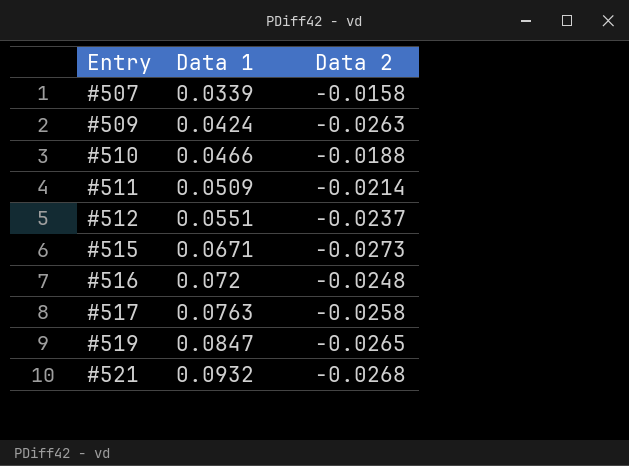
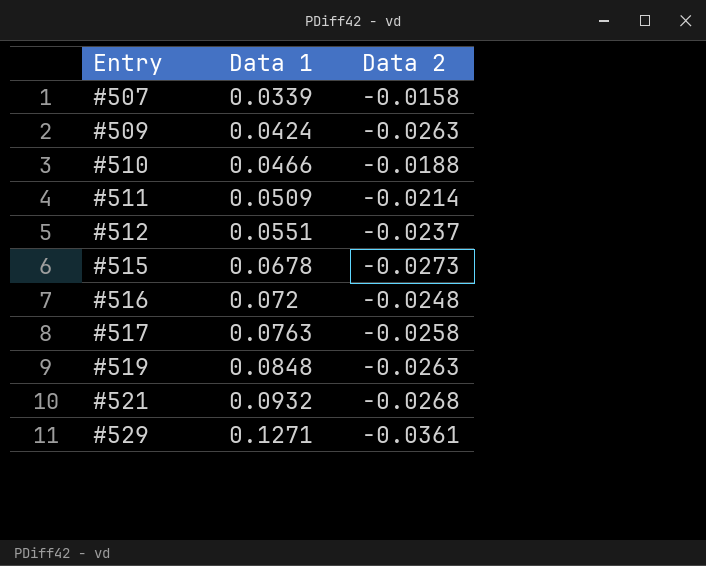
#515 | Data 1: 0.0671 -> 0.0678
#519 | Data 1: 0.0847 -> 0.0848
#519 | Data 2: -0.0265 -> -0.0263
row #529: none -> 0.1271 | -0.0361

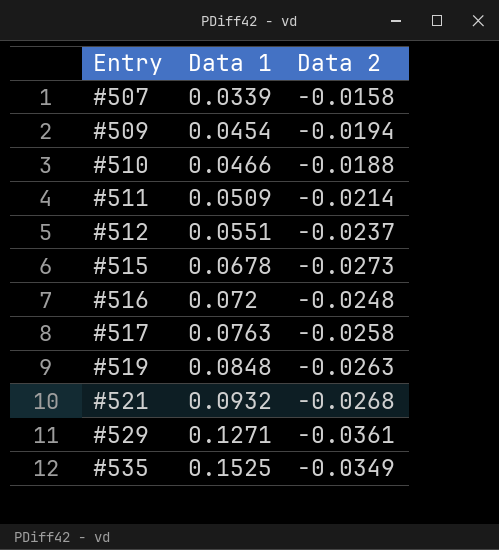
#509 | Data 1: 0.0424 -> 0.0454
#509 | Data 2: -0.0263 -> -0.0194
row #535: none -> 0.1525 | -0.0349

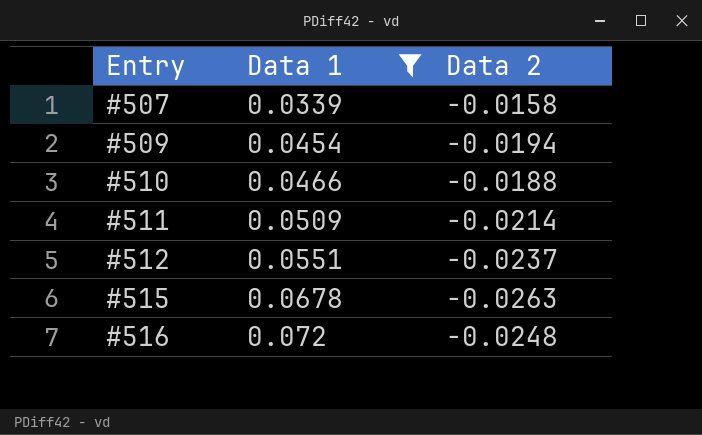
filter: none -> Data 1 <= 0.072
#515 | Data 2: -0.0273 -> -0.0263

